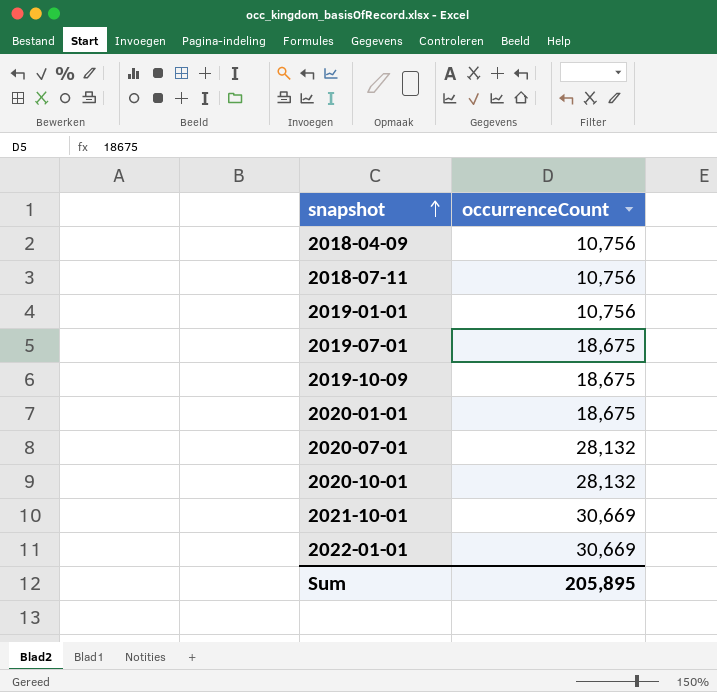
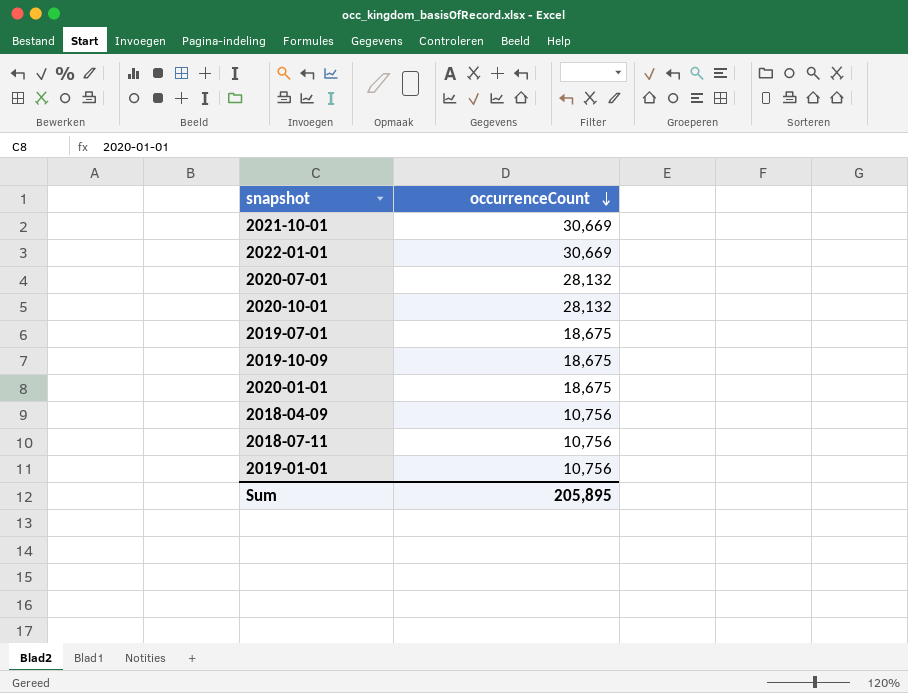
row order: snapshot ascending -> occurrenceCount descending

